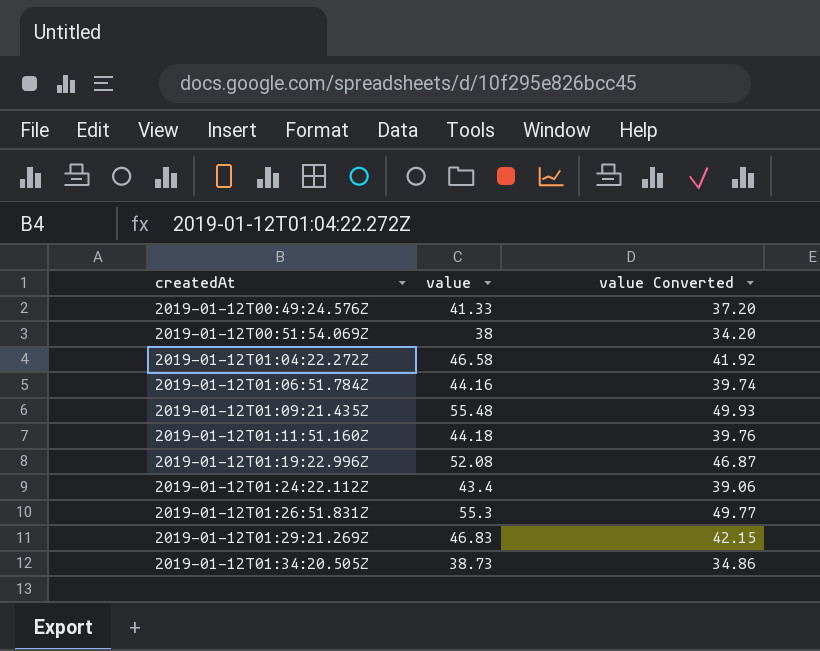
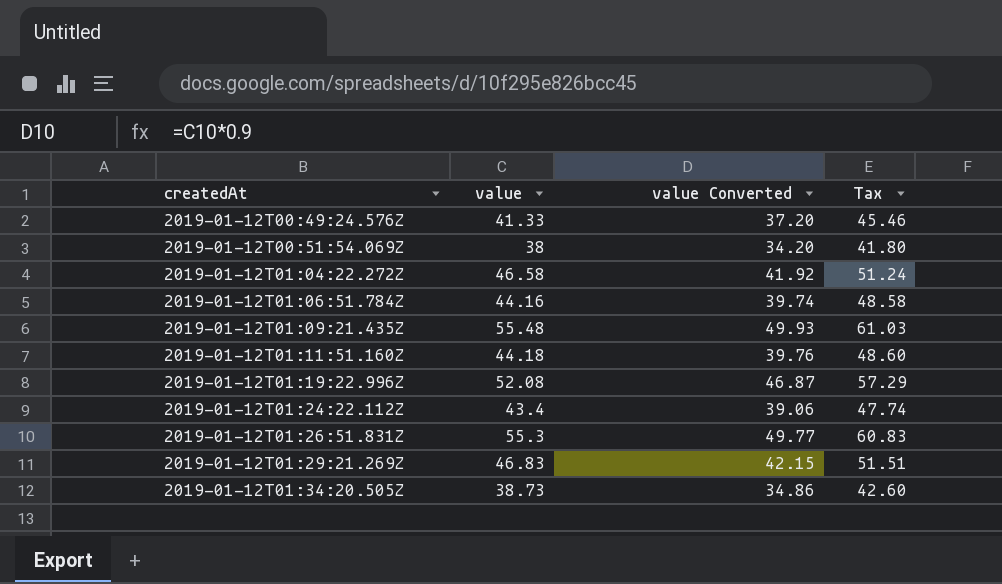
column Tax | formula: none -> [value] * 1.1

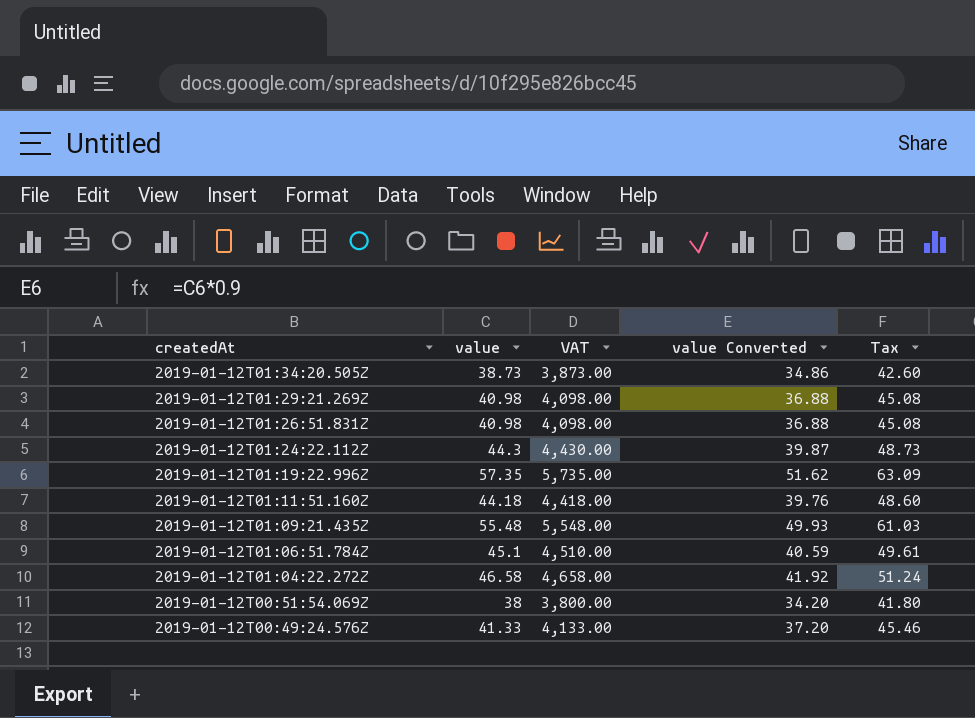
row order: createdAt ascending -> createdAt descending
column VAT | formula: none -> [value] * 100
2019-01-12T01:29:21.269Z | value: 46.83 -> 40.98
2019-01-12T01:29:21.269Z | value Converted: 42.15 -> 36.88
2019-01-12T01:29:21.269Z | Tax: 51.51 -> 45.08
2019-01-12T01:26:51.831Z | value: 55.3 -> 40.98
2019-01-12T01:26:51.831Z | value Converted: 49.77 -> 36.88
2019-01-12T01:26:51.831Z | Tax: 60.83 -> 45.08
2019-01-12T01:24:22.112Z | value: 43.4 -> 44.3
2019-01-12T01:24:22.112Z | value Converted: 39.06 -> 39.87
2019-01-12T01:24:22.112Z | Tax: 47.74 -> 48.73
2019-01-12T01:19:22.996Z | value: 52.08 -> 57.35
2019-01-12T01:19:22.996Z | value Converted: 46.87 -> 51.62
2019-01-12T01:19:22.996Z | Tax: 57.29 -> 63.09
2019-01-12T01:06:51.784Z | value: 44.16 -> 45.1
2019-01-12T01:06:51.784Z | value Converted: 39.74 -> 40.59
2019-01-12T01:06:51.784Z | Tax: 48.58 -> 49.61

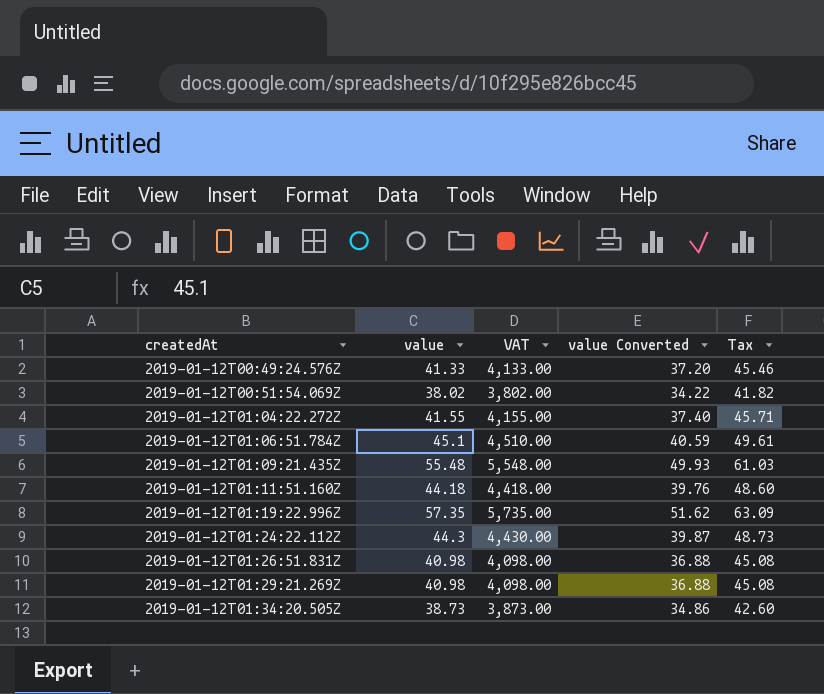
row order: createdAt descending -> createdAt ascending
2019-01-12T00:51:54.069Z | value: 38 -> 38.02
2019-01-12T00:51:54.069Z | VAT: 3,800.00 -> 3,802.00
2019-01-12T00:51:54.069Z | value Converted: 34.20 -> 34.22
2019-01-12T00:51:54.069Z | Tax: 41.80 -> 41.82
2019-01-12T01:04:22.272Z | value: 46.58 -> 41.55
2019-01-12T01:04:22.272Z | VAT: 4,658.00 -> 4,155.00
2019-01-12T01:04:22.272Z | value Converted: 41.92 -> 37.40
2019-01-12T01:04:22.272Z | Tax: 51.24 -> 45.71

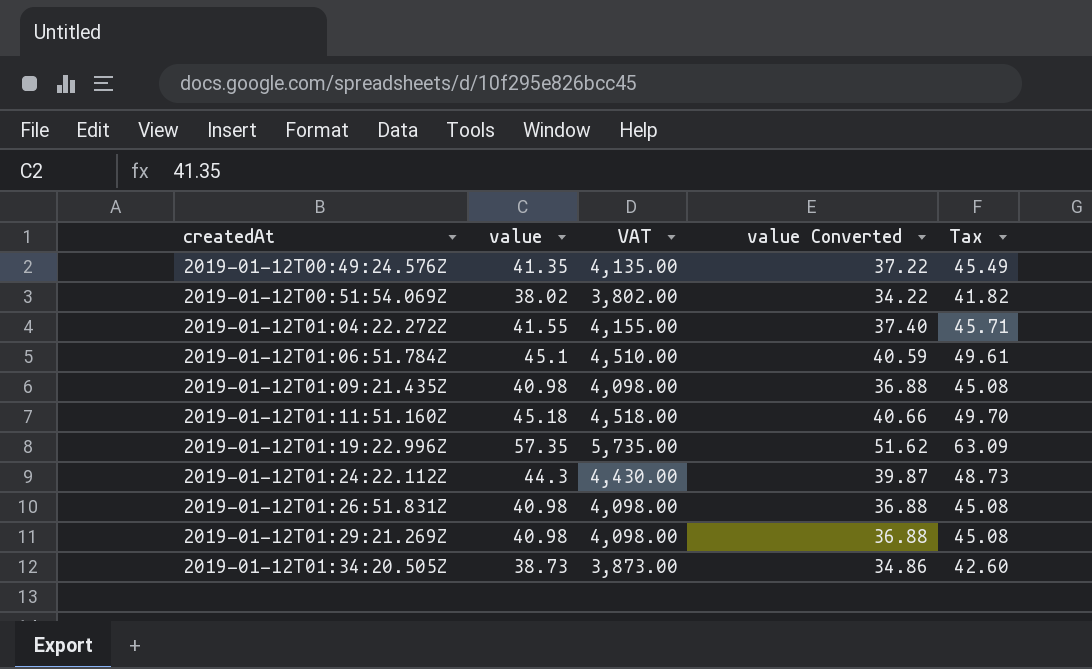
2019-01-12T00:49:24.576Z | value: 41.33 -> 41.35
2019-01-12T00:49:24.576Z | VAT: 4,133.00 -> 4,135.00
2019-01-12T00:49:24.576Z | value Converted: 37.20 -> 37.22
2019-01-12T00:49:24.576Z | Tax: 45.46 -> 45.49
2019-01-12T01:09:21.435Z | value: 55.48 -> 40.98
2019-01-12T01:09:21.435Z | VAT: 5,548.00 -> 4,098.00
2019-01-12T01:09:21.435Z | value Converted: 49.93 -> 36.88
2019-01-12T01:09:21.435Z | Tax: 61.03 -> 45.08
2019-01-12T01:11:51.160Z | value: 44.18 -> 45.18
2019-01-12T01:11:51.160Z | VAT: 4,418.00 -> 4,518.00
2019-01-12T01:11:51.160Z | value Converted: 39.76 -> 40.66
2019-01-12T01:11:51.160Z | Tax: 48.60 -> 49.70

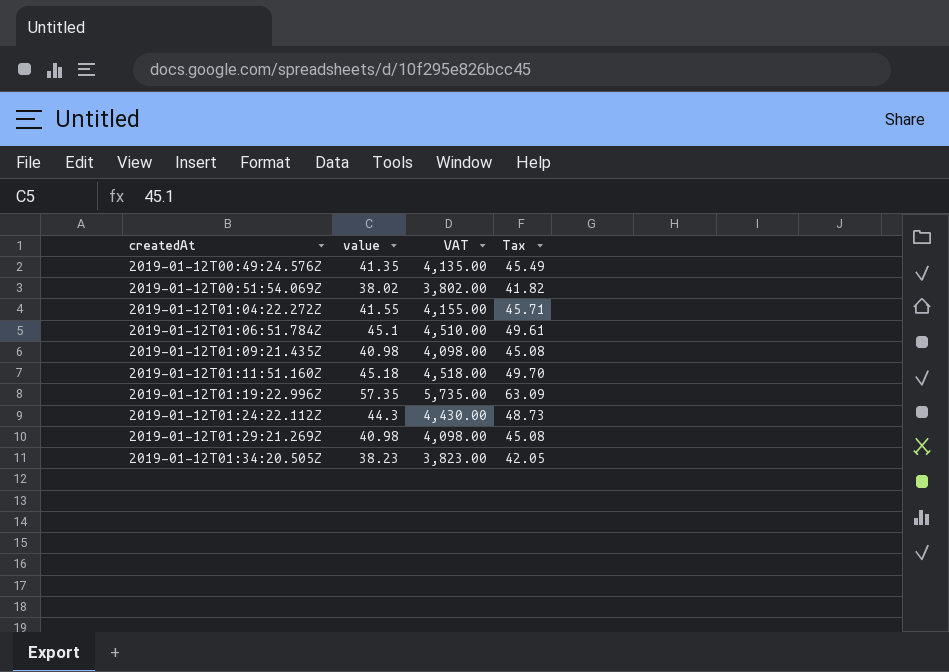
column value Converted | formula: [value] * 0.9 -> none
row 2019-01-12T01:26:51.831Z: 40.98 | 4,098.00 | 36.88 | 45.08 -> none
2019-01-12T01:34:20.505Z | value: 38.73 -> 38.23
2019-01-12T01:34:20.505Z | VAT: 3,873.00 -> 3,823.00
2019-01-12T01:34:20.505Z | Tax: 42.60 -> 42.05

